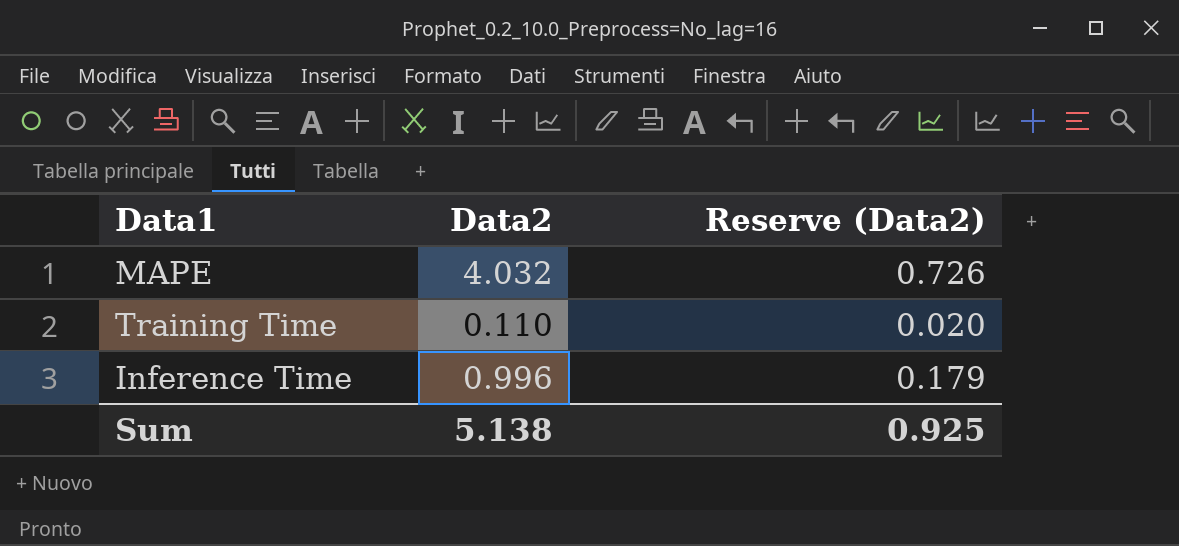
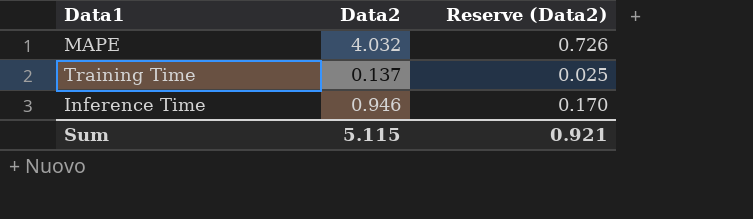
Training Time | Data2: 0.110 -> 0.137
Training Time | Reserve (Data2): 0.020 -> 0.025
Inference Time | Data2: 0.996 -> 0.946
Inference Time | Reserve (Data2): 0.179 -> 0.170
Sum | Data2: 5.138 -> 5.115
Sum | Reserve (Data2): 0.925 -> 0.921

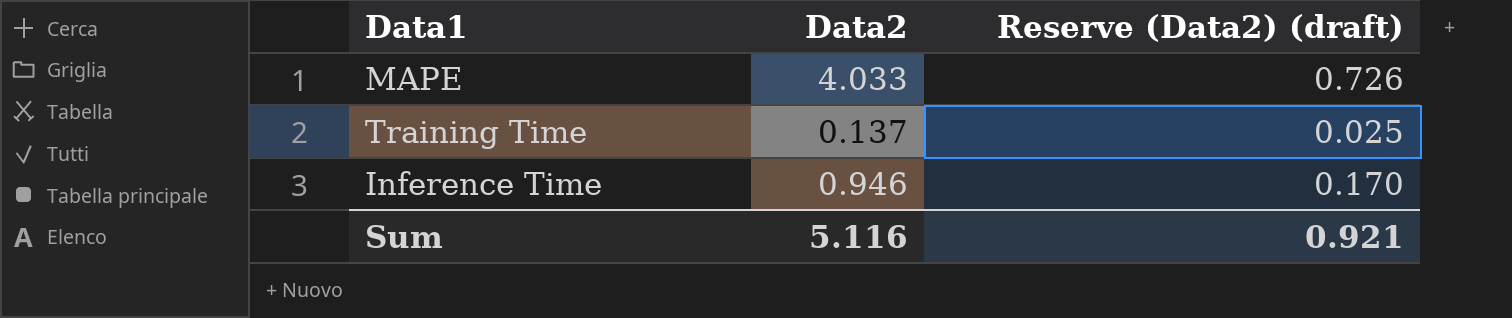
column name: Reserve (Data2) -> Reserve (Data2) (draft)
MAPE | Data2: 4.032 -> 4.033
Sum | Data2: 5.115 -> 5.116

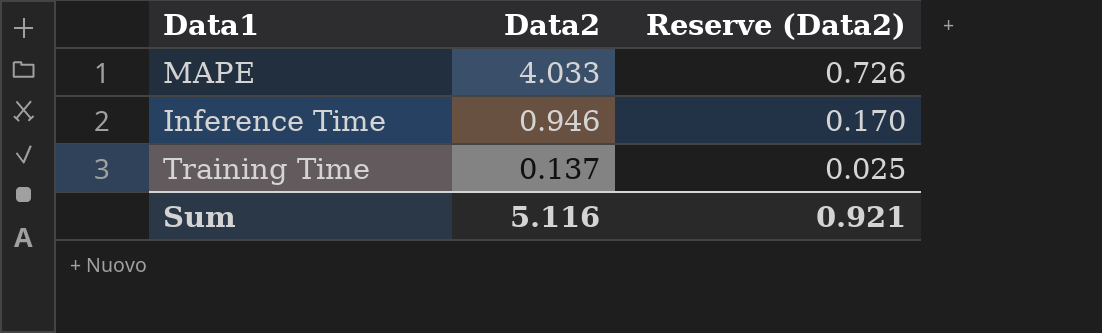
row order: none -> Data2 descending
column name: Reserve (Data2) (draft) -> Reserve (Data2)

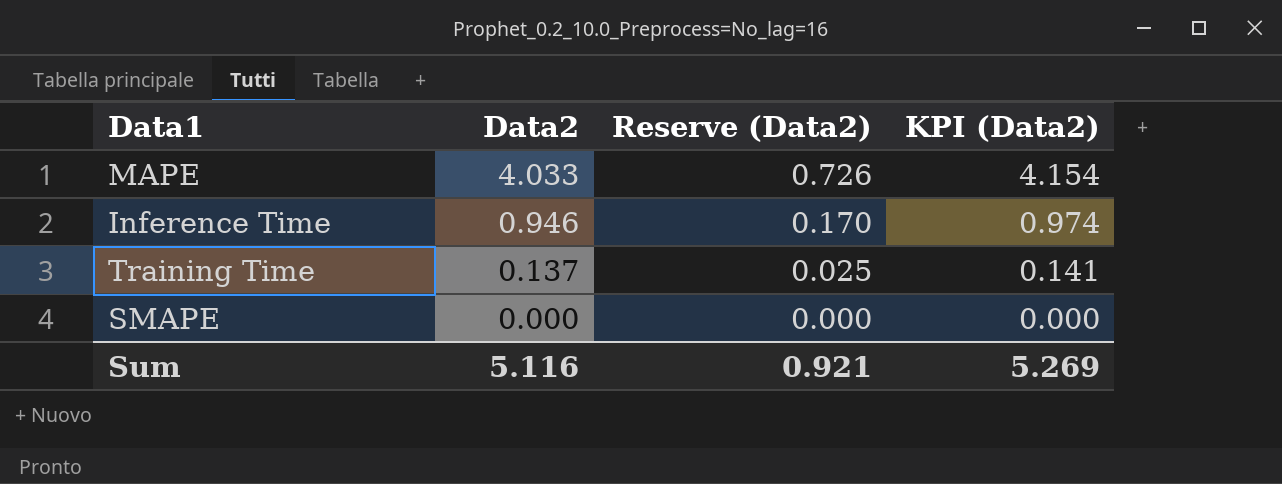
column KPI (Data2) | formula: none -> [Data2] * 1.03
row SMAPE: none -> 0.000 | 0.000 | 0.000

